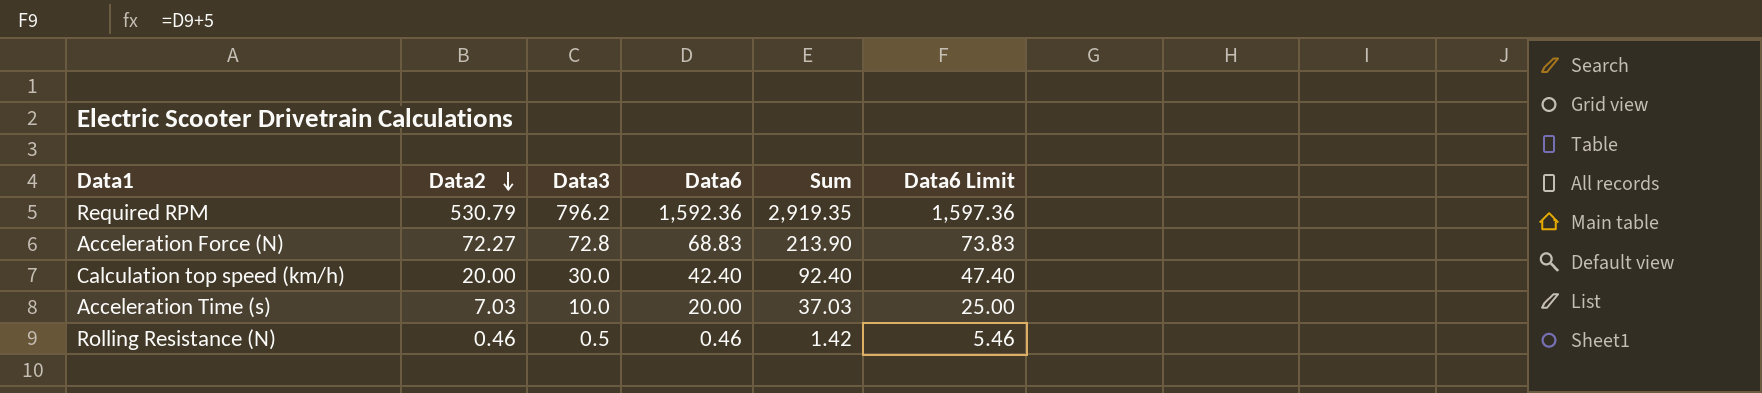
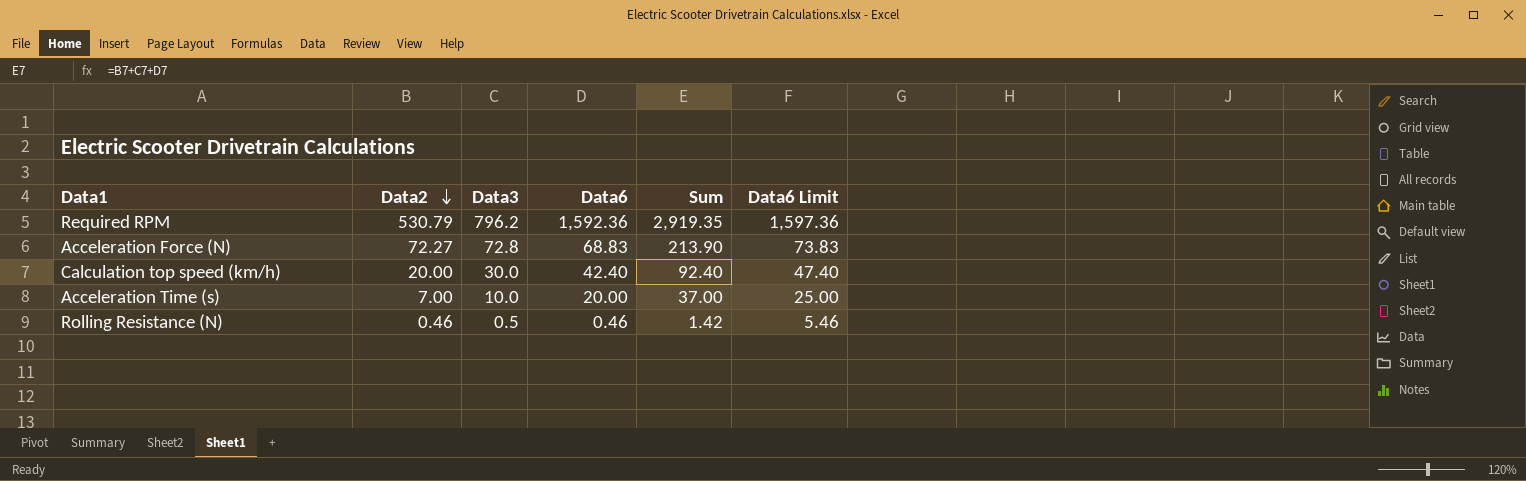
Acceleration Time (s) | Data2: 7.03 -> 7.00
Acceleration Time (s) | Sum: 37.03 -> 37.00

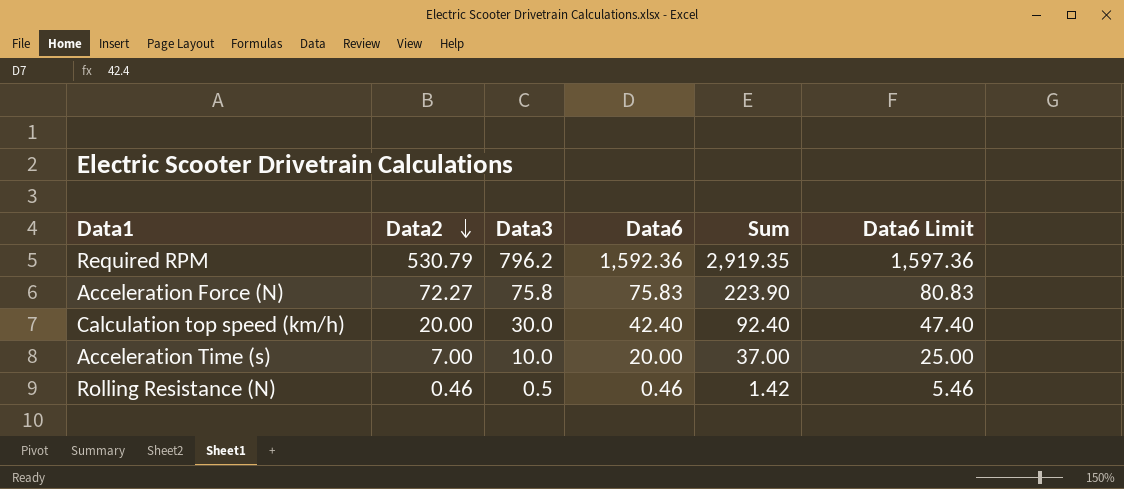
Acceleration Force (N) | Data3: 72.8 -> 75.8
Acceleration Force (N) | Data6: 68.83 -> 75.83
Acceleration Force (N) | Sum: 213.90 -> 223.90
Acceleration Force (N) | Data6 Limit: 73.83 -> 80.83

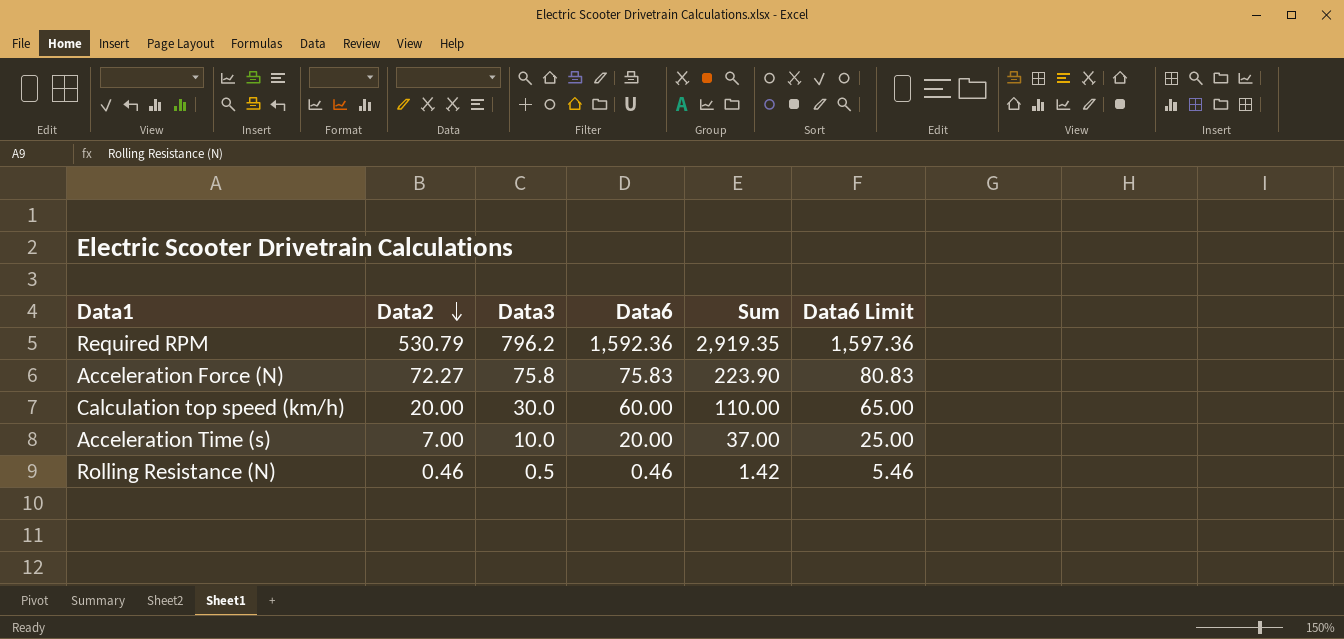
Calculation top speed (km/h) | Data6: 42.40 -> 60.00
Calculation top speed (km/h) | Sum: 92.40 -> 110.00
Calculation top speed (km/h) | Data6 Limit: 47.40 -> 65.00

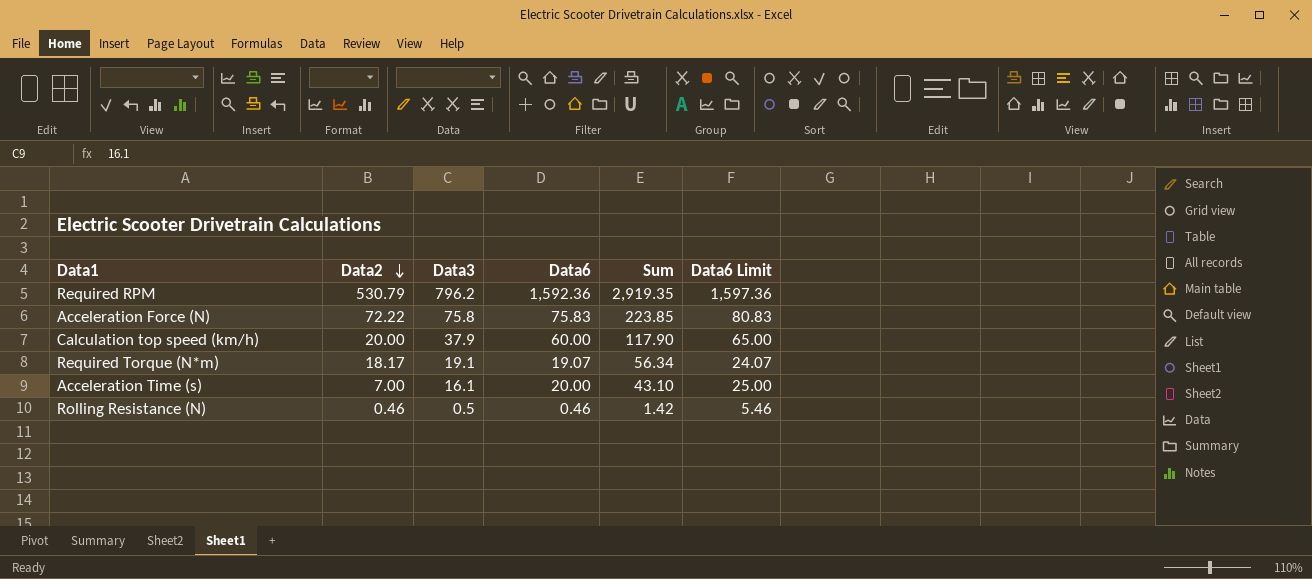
Acceleration Force (N) | Data2: 72.27 -> 72.22
Acceleration Force (N) | Sum: 223.90 -> 223.85
Calculation top speed (km/h) | Data3: 30.0 -> 37.9
Calculation top speed (km/h) | Sum: 110.00 -> 117.90
row Required Torque (N*m): none -> 18.17 | 19.1 | 19.07 | 56.34 | 24.07
Acceleration Time (s) | Data3: 10.0 -> 16.1
Acceleration Time (s) | Sum: 37.00 -> 43.10

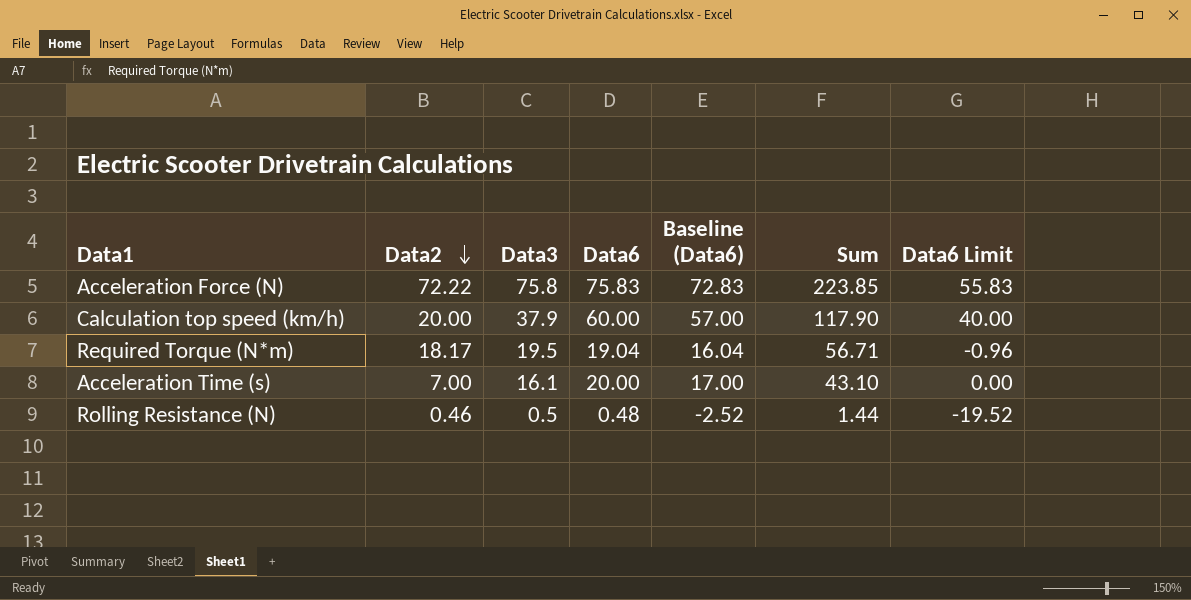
column Baseline (Data6) | formula: none -> [Data6] - 3
column Data6 Limit | formula: [Data6] + 5 -> [Data6] - 20
row Required RPM: 530.79 | 796.2 | 1,592.36 | 2,919.35 | 1,597.36 -> none
Required Torque (N*m) | Data3: 19.1 -> 19.5
Required Torque (N*m) | Data6: 19.07 -> 19.04
Required Torque (N*m) | Sum: 56.34 -> 56.71
Rolling Resistance (N) | Data6: 0.46 -> 0.48
Rolling Resistance (N) | Sum: 1.42 -> 1.44

